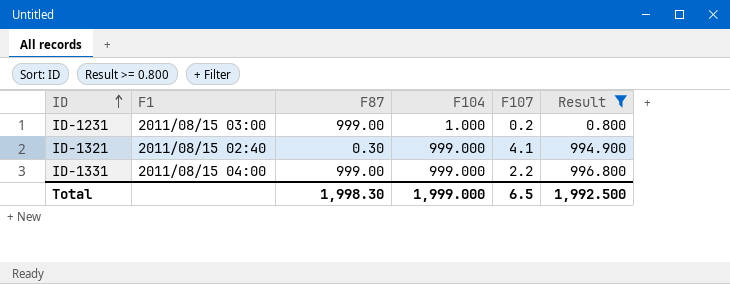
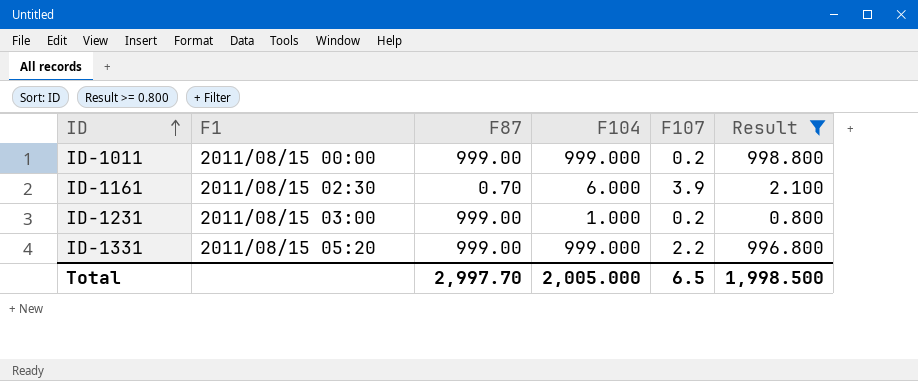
row ID-1321: 2011/08/15 02:40 | 0.30 | 999.000 | 4.1 | 994.900 -> none
row ID-1011: none -> 2011/08/15 00:00 | 999.00 | 999.000 | 0.2 | 998.800
row ID-1161: none -> 2011/08/15 02:30 | 0.70 | 6.000 | 3.9 | 2.100
ID-1331 | F1: 2011/08/15 04:00 -> 2011/08/15 05:20
Total | F87: 1,998.30 -> 2,997.70
Total | F104: 1,999.000 -> 2,005.000
Total | Result: 1,992.500 -> 1,998.500

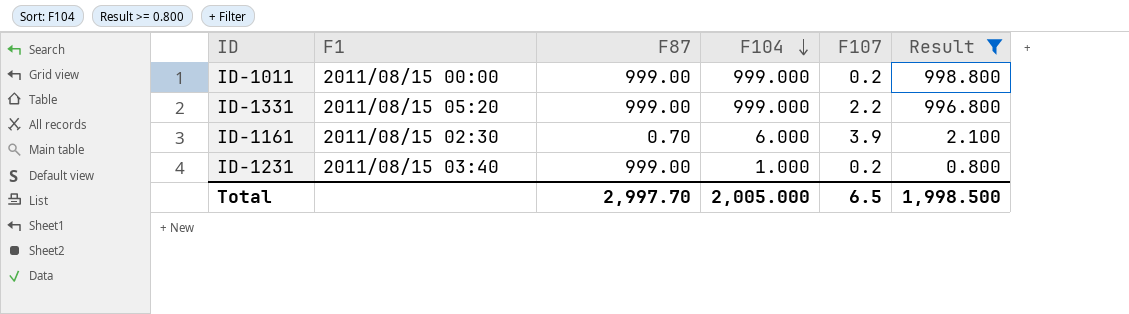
row order: ID ascending -> F104 descending
ID-1231 | F1: 2011/08/15 03:00 -> 2011/08/15 03:40

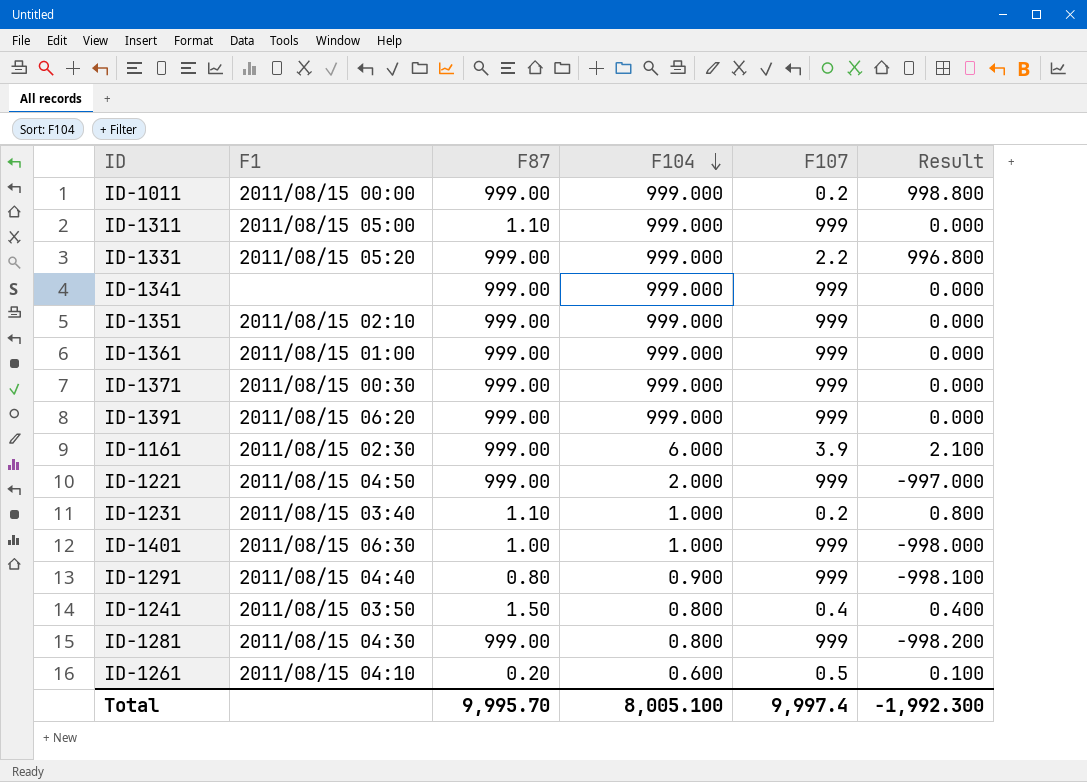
filter: Result >= 0.800 -> none
ID-1161 | F87: 0.70 -> 999.00
ID-1231 | F87: 999.00 -> 1.10
Total | F87: 2,997.70 -> 9,995.70
Total | F104: 2,005.000 -> 8,005.100
Total | F107: 6.5 -> 9,997.4
Total | Result: 1,998.500 -> -1,992.300

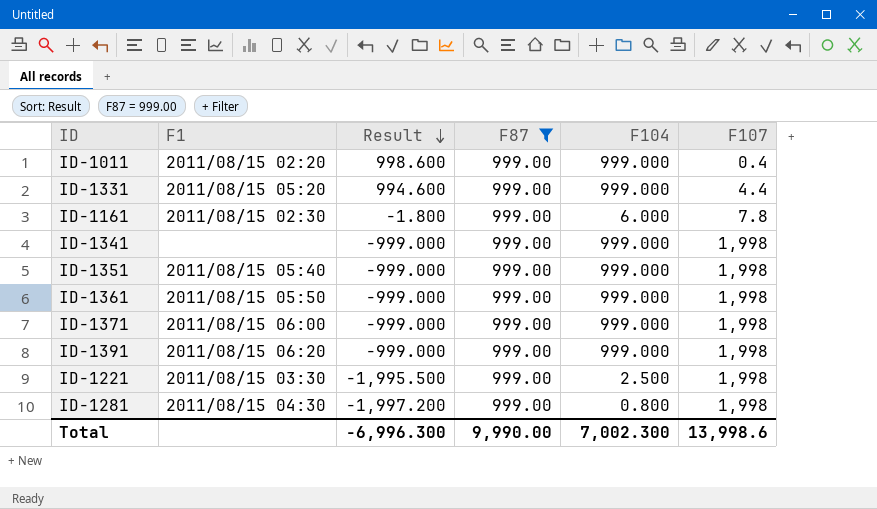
filter: none -> F87 = 999.00
row order: F104 descending -> Result descending
column Result | position: 6 -> 3
ID-1011 | F1: 2011/08/15 00:00 -> 2011/08/15 02:20
ID-1011 | Result: 998.800 -> 998.600
ID-1011 | F107: 0.2 -> 0.4
ID-1331 | Result: 996.800 -> 994.600
ID-1331 | F107: 2.2 -> 4.4
ID-1161 | Result: 2.100 -> -1.800
ID-1161 | F107: 3.9 -> 7.8
ID-1341 | Result: 0.000 -> -999.000
ID-1341 | F107: 999 -> 1,998
ID-1351 | F1: 2011/08/15 02:10 -> 2011/08/15 05:40
ID-1351 | Result: 0.000 -> -999.000
ID-1351 | F107: 999 -> 1,998
ID-1361 | F1: 2011/08/15 01:00 -> 2011/08/15 05:50
ID-1361 | Result: 0.000 -> -999.000
ID-1361 | F107: 999 -> 1,998
ID-1371 | F1: 2011/08/15 00:30 -> 2011/08/15 06:00
ID-1371 | Result: 0.000 -> -999.000
ID-1371 | F107: 999 -> 1,998
ID-1391 | Result: 0.000 -> -999.000
ID-1391 | F107: 999 -> 1,998
ID-1221 | F1: 2011/08/15 04:50 -> 2011/08/15 03:30
ID-1221 | Result: -997.000 -> -1,995.500
ID-1221 | F104: 2.000 -> 2.500
ID-1221 | F107: 999 -> 1,998
ID-1281 | Result: -998.200 -> -1,997.200
ID-1281 | F107: 999 -> 1,998
Total | Result: -1,992.300 -> -6,996.300
Total | F87: 9,995.70 -> 9,990.00
Total | F104: 8,005.100 -> 7,002.300
Total | F107: 9,997.4 -> 13,998.6

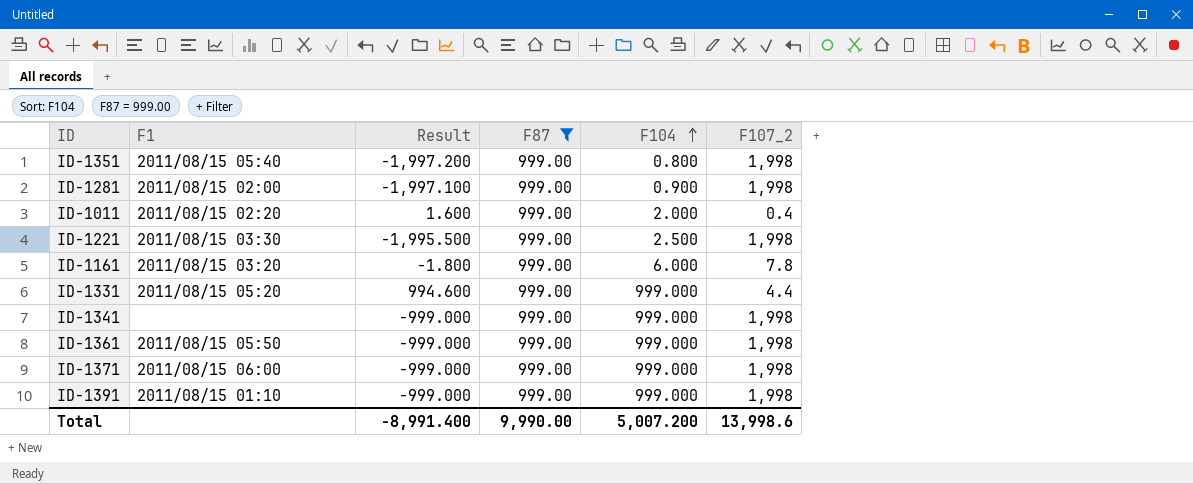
row order: Result descending -> F104 ascending
column name: F107 -> F107_2
ID-1351 | Result: -999.000 -> -1,997.200
ID-1351 | F104: 999.000 -> 0.800
ID-1281 | F1: 2011/08/15 04:30 -> 2011/08/15 02:00
ID-1281 | Result: -1,997.200 -> -1,997.100
ID-1281 | F104: 0.800 -> 0.900
ID-1011 | Result: 998.600 -> 1.600
ID-1011 | F104: 999.000 -> 2.000
ID-1161 | F1: 2011/08/15 02:30 -> 2011/08/15 03:20
ID-1391 | F1: 2011/08/15 06:20 -> 2011/08/15 01:10
Total | Result: -6,996.300 -> -8,991.400
Total | F104: 7,002.300 -> 5,007.200

